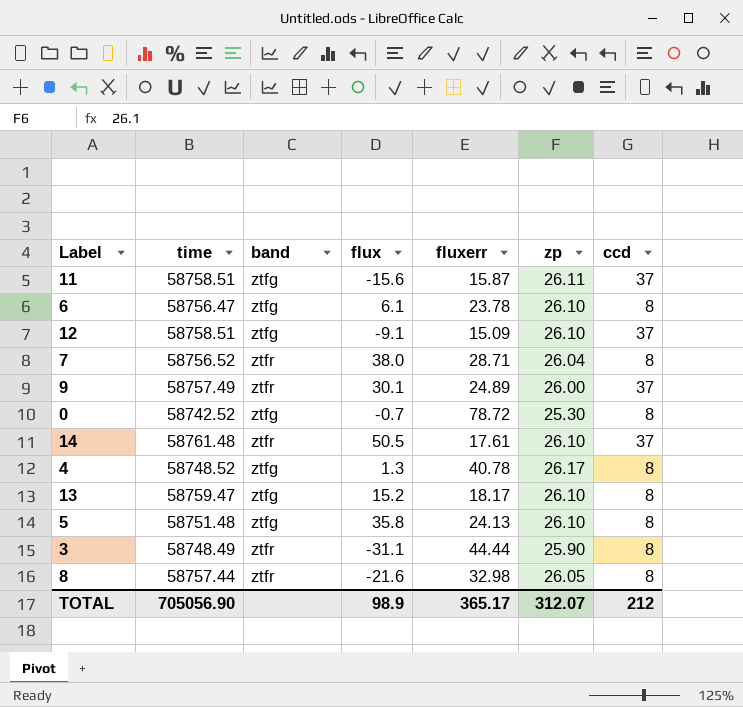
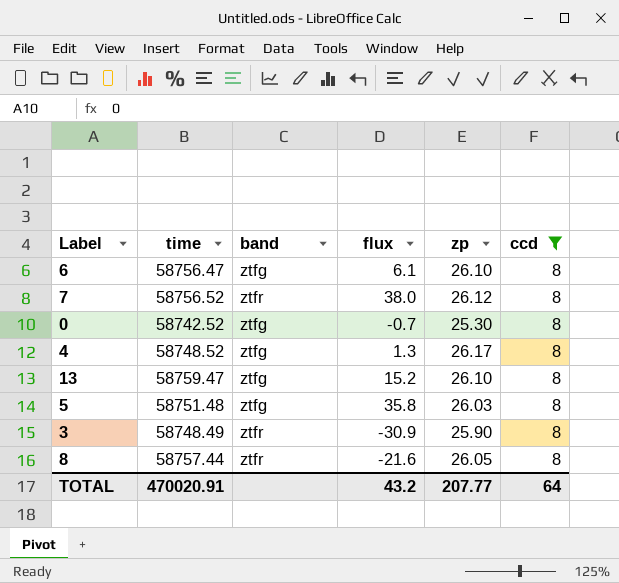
filter: none -> ccd = 8
column fluxerr | position: 5 -> none
7 | zp: 26.04 -> 26.12
5 | zp: 26.10 -> 26.03
3 | flux: -31.1 -> -30.9
TOTAL | time: 705056.90 -> 470020.91
TOTAL | flux: 98.9 -> 43.2
TOTAL | zp: 312.07 -> 207.77
TOTAL | ccd: 212 -> 64

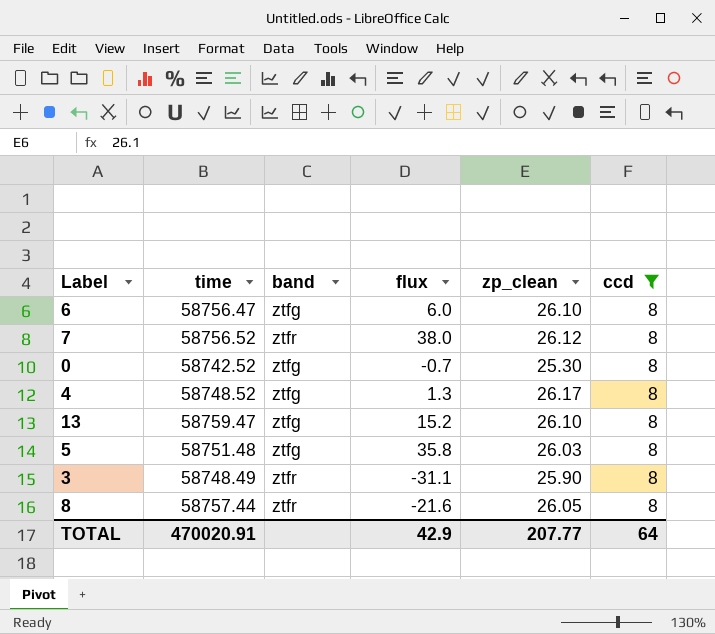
column name: zp -> zp_clean
6 | flux: 6.1 -> 6.0
3 | flux: -30.9 -> -31.1
TOTAL | flux: 43.2 -> 42.9

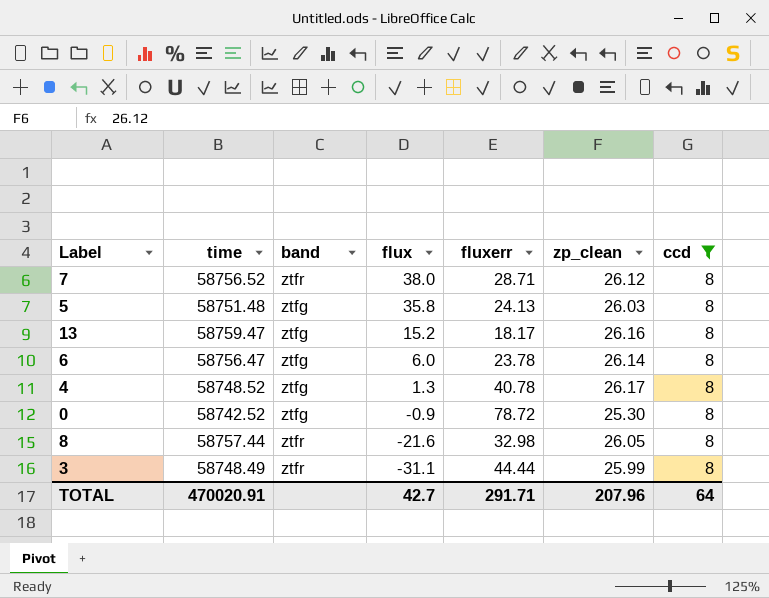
row order: none -> flux descending
column fluxerr | position: none -> 5
13 | zp_clean: 26.10 -> 26.16
6 | zp_clean: 26.10 -> 26.14
0 | flux: -0.7 -> -0.9
3 | zp_clean: 25.90 -> 25.99
TOTAL | flux: 42.9 -> 42.7
TOTAL | zp_clean: 207.77 -> 207.96

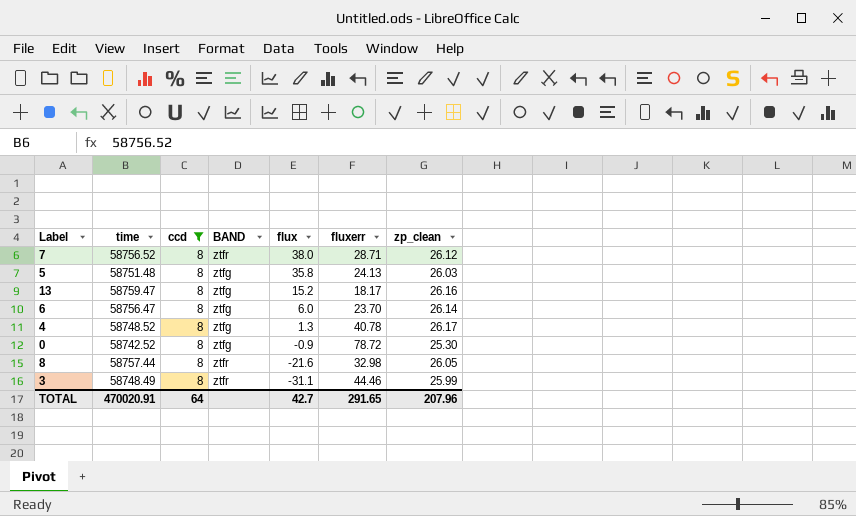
column ccd | position: 7 -> 3
column name: band -> BAND
6 | fluxerr: 23.78 -> 23.70
3 | fluxerr: 44.44 -> 44.46
TOTAL | fluxerr: 291.71 -> 291.65

